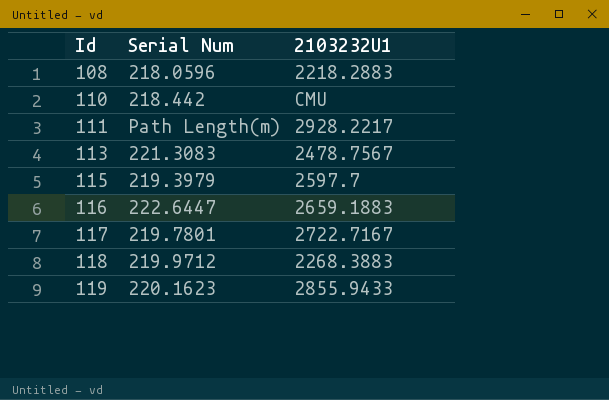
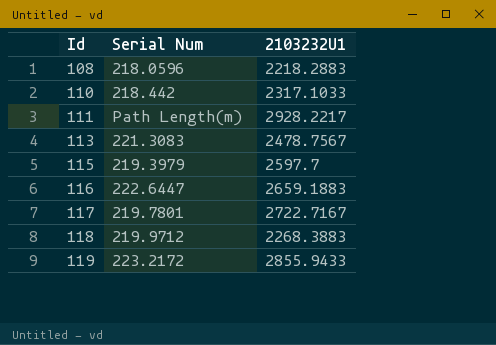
110 | 2103232U1: CMU -> 2317.1033
119 | Serial Num: 220.1623 -> 223.2172

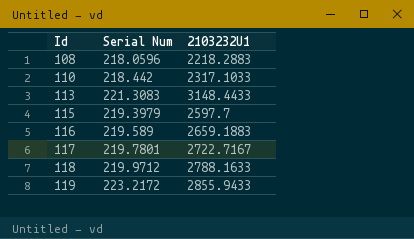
row 111: Path Length(m) | 2928.2217 -> none
113 | 2103232U1: 2478.7567 -> 3148.4433
116 | Serial Num: 222.6447 -> 219.589
118 | 2103232U1: 2268.3883 -> 2788.1633

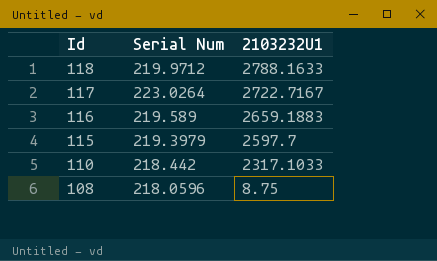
row order: Id ascending -> Id descending
row 113: 221.3083 | 3148.4433 -> none
row 119: 223.2172 | 2855.9433 -> none
117 | Serial Num: 219.7801 -> 223.0264
108 | 2103232U1: 2218.2883 -> 8.75

